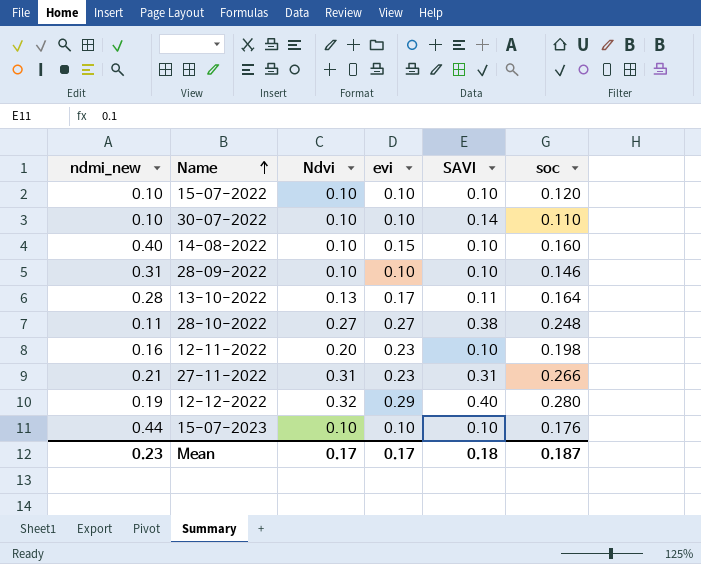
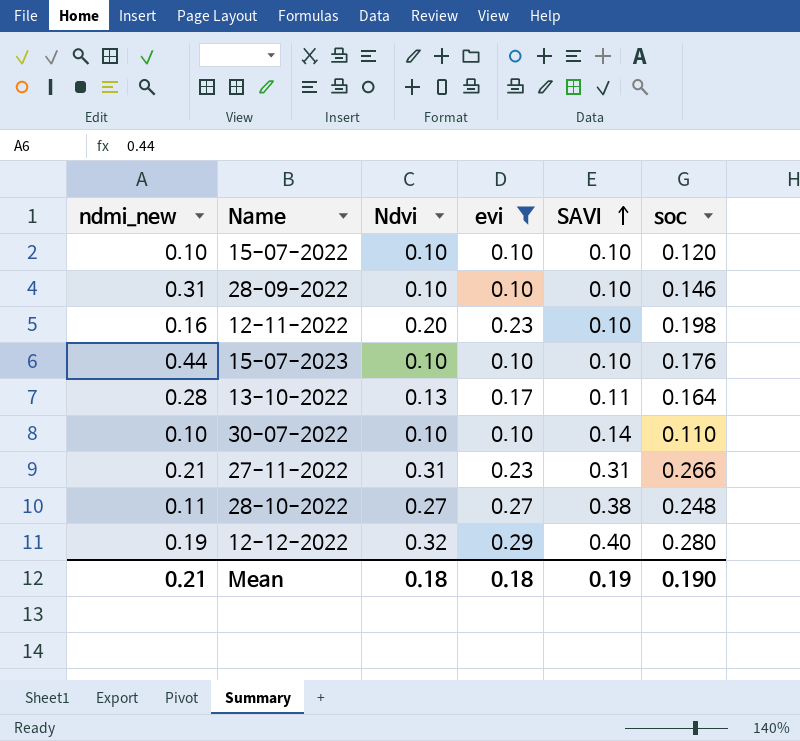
filter: none -> evi != 0.15
row order: Name ascending -> SAVI ascending
Mean | ndmi_new: 0.23 -> 0.21
Mean | Ndvi: 0.17 -> 0.18
Mean | evi: 0.17 -> 0.18
Mean | SAVI: 0.18 -> 0.19
Mean | soc: 0.187 -> 0.190

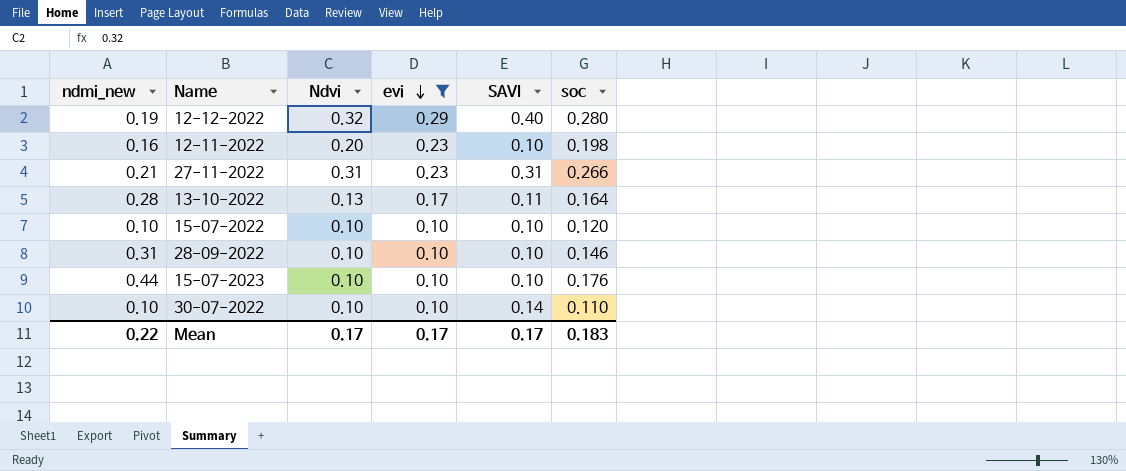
row order: SAVI ascending -> evi descending
row 28-10-2022: 0.11 | 0.27 | 0.27 | 0.38 | 0.248 -> none
Mean | ndmi_new: 0.21 -> 0.22
Mean | Ndvi: 0.18 -> 0.17
Mean | evi: 0.18 -> 0.17
Mean | SAVI: 0.19 -> 0.17
Mean | soc: 0.190 -> 0.183

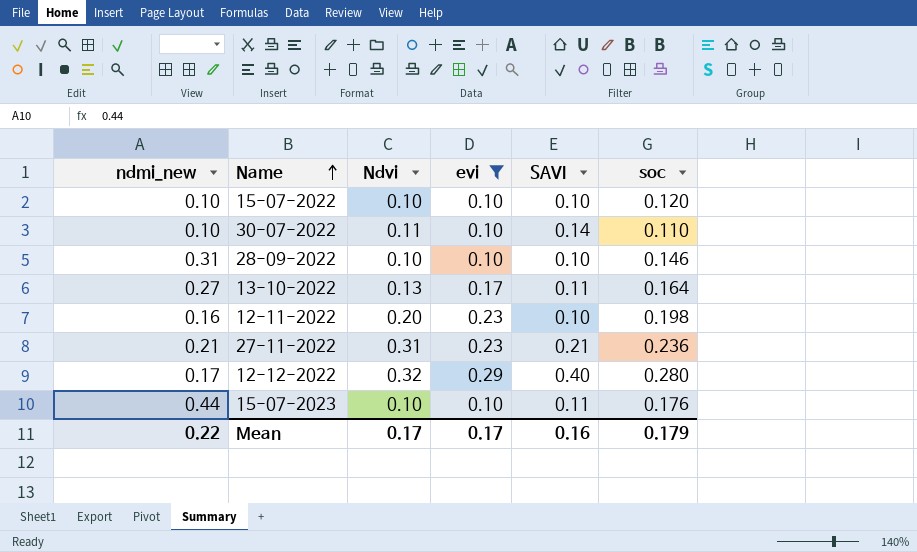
row order: evi descending -> Name ascending
30-07-2022 | Ndvi: 0.10 -> 0.11
13-10-2022 | ndmi_new: 0.28 -> 0.27
27-11-2022 | SAVI: 0.31 -> 0.21
27-11-2022 | soc: 0.266 -> 0.236
12-12-2022 | ndmi_new: 0.19 -> 0.17
15-07-2023 | SAVI: 0.10 -> 0.11
Mean | SAVI: 0.17 -> 0.16
Mean | soc: 0.183 -> 0.179

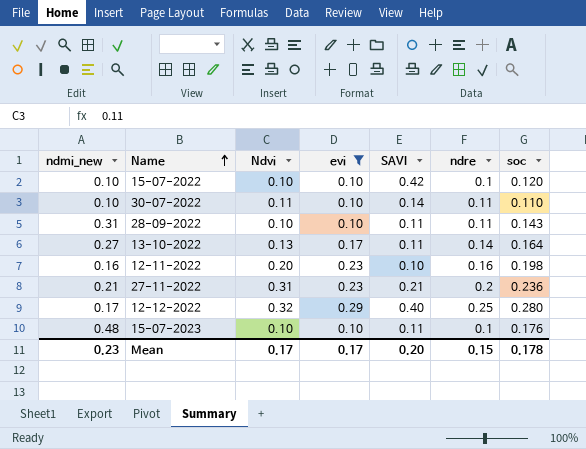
column ndre | position: none -> 6
15-07-2022 | SAVI: 0.10 -> 0.42
28-09-2022 | SAVI: 0.10 -> 0.11
28-09-2022 | soc: 0.146 -> 0.143
15-07-2023 | ndmi_new: 0.44 -> 0.48
Mean | ndmi_new: 0.22 -> 0.23
Mean | SAVI: 0.16 -> 0.20
Mean | soc: 0.179 -> 0.178

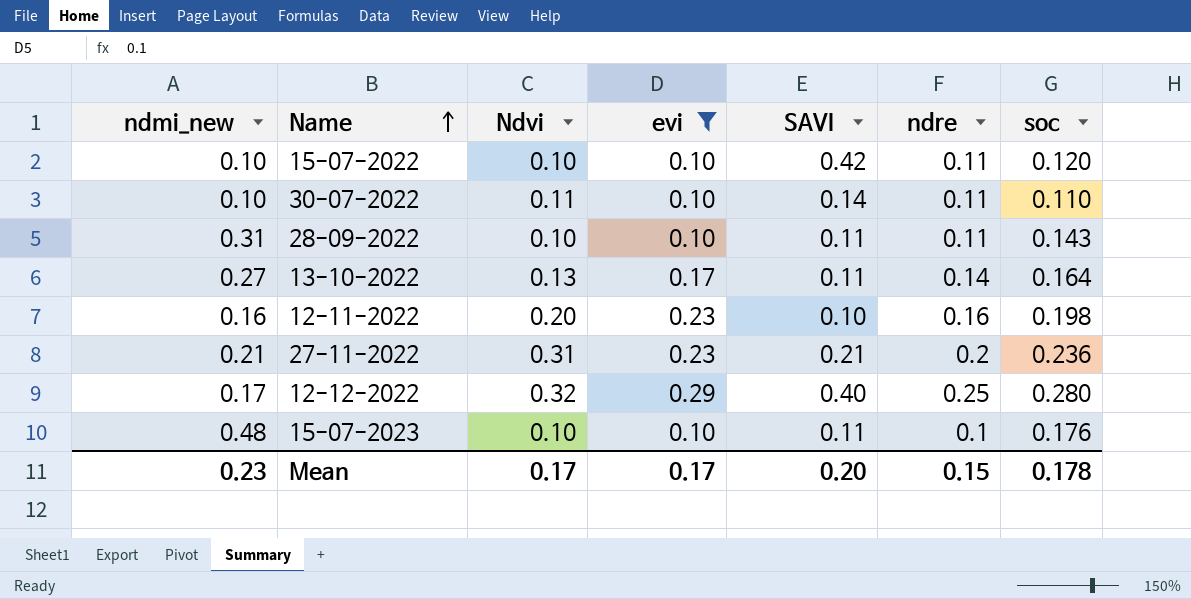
15-07-2022 | ndre: 0.1 -> 0.11

